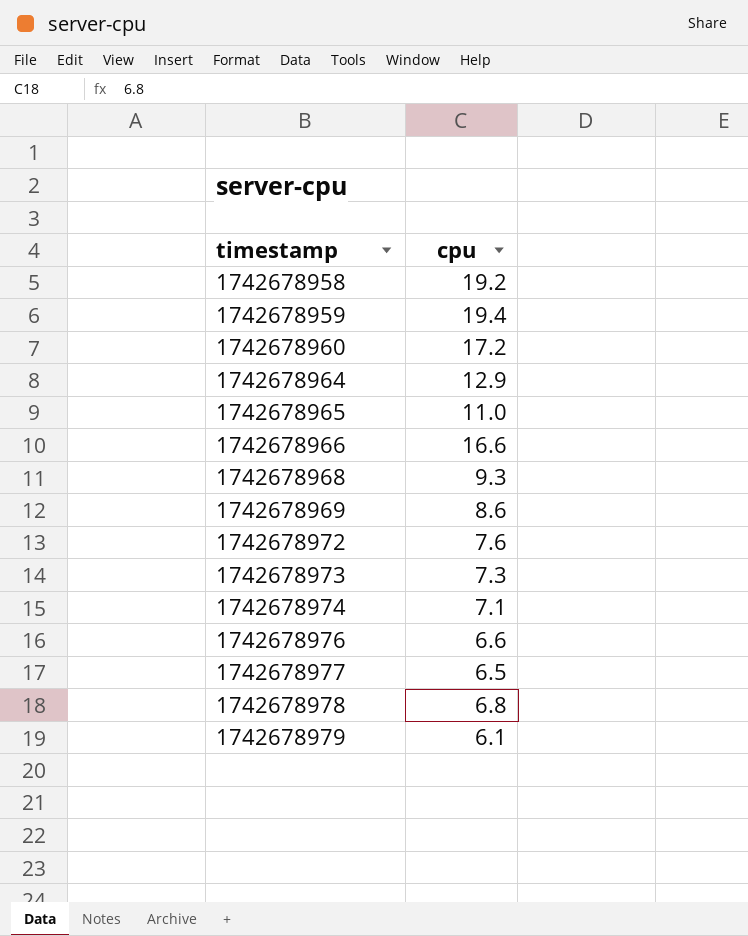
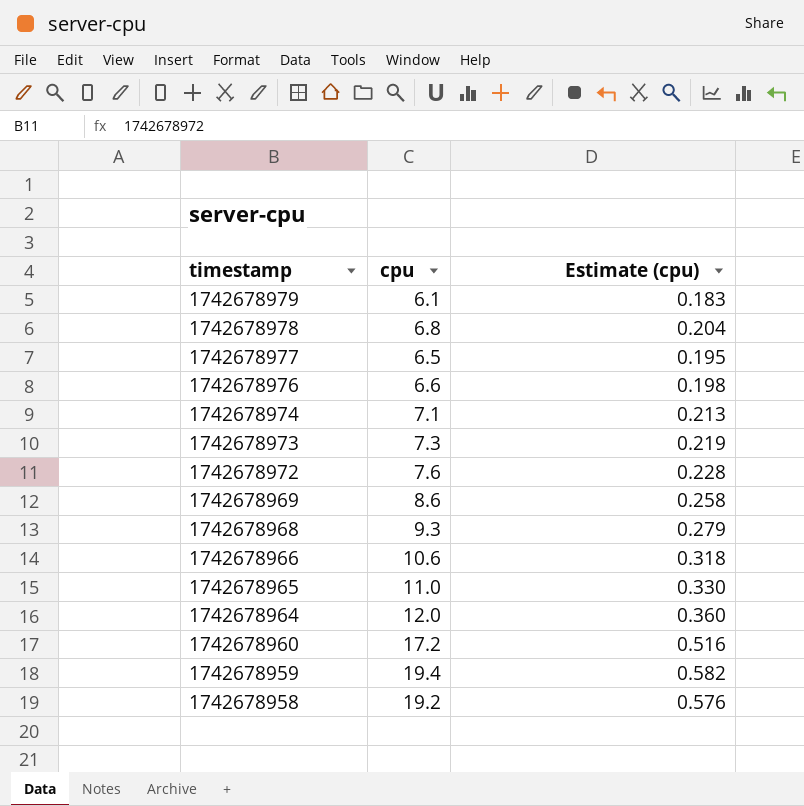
row order: timestamp ascending -> timestamp descending
column Estimate (cpu) | formula: none -> [cpu] * 0.03
1742678966 | cpu: 16.6 -> 10.6
1742678964 | cpu: 12.9 -> 12.0

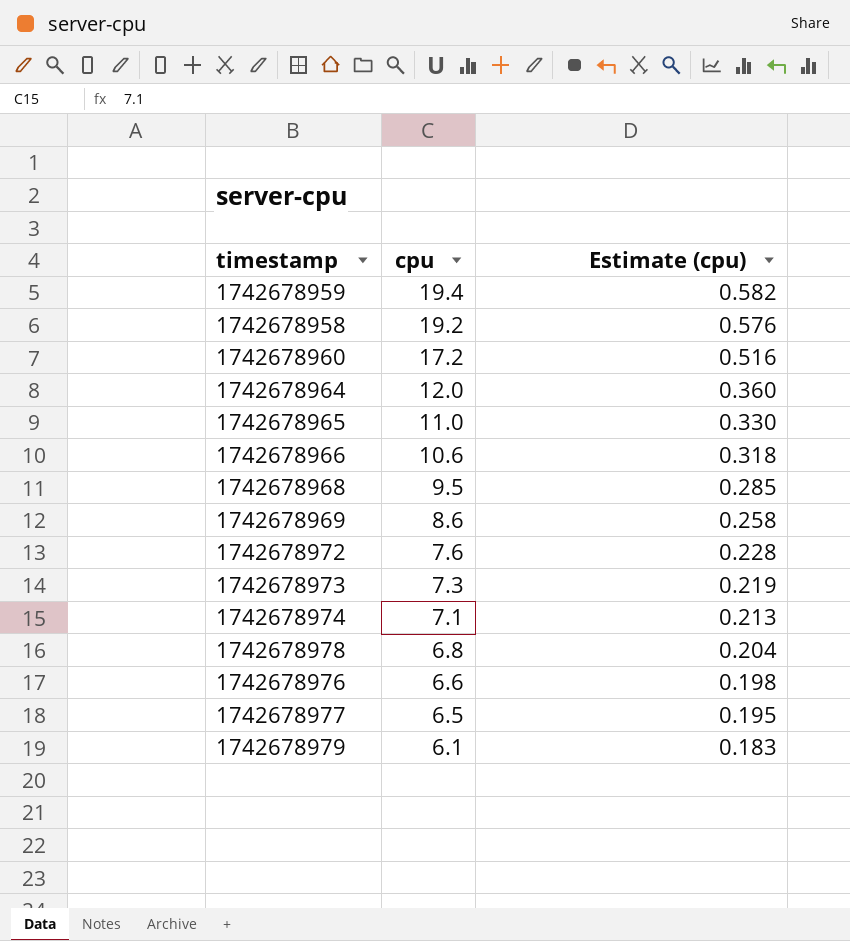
row order: timestamp descending -> cpu descending
1742678968 | cpu: 9.3 -> 9.5
1742678968 | Estimate (cpu): 0.279 -> 0.285

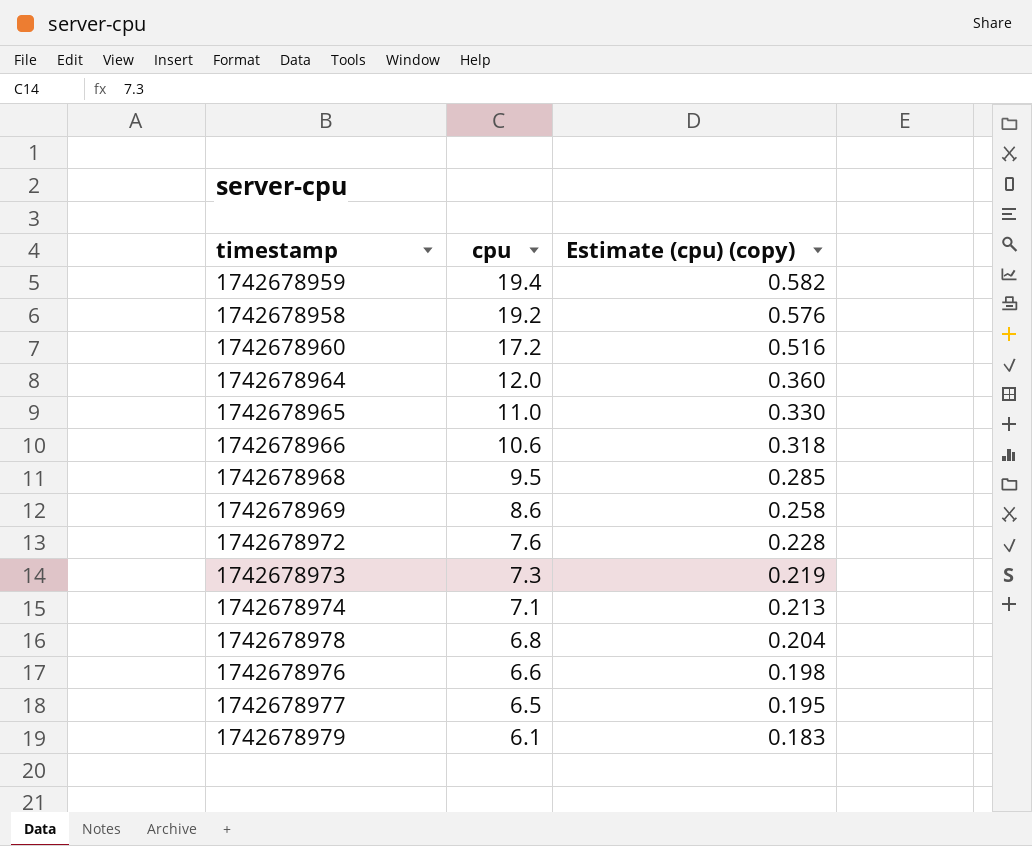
column name: Estimate (cpu) -> Estimate (cpu) (copy)

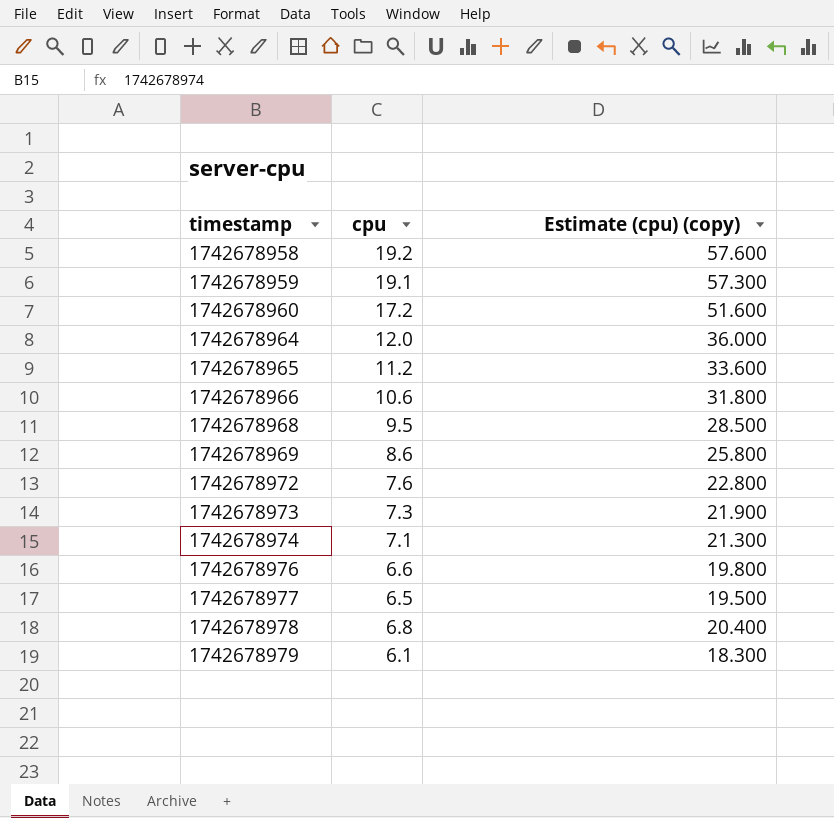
row order: cpu descending -> timestamp ascending
column Estimate (cpu) (copy) | formula: [cpu] * 0.03 -> [cpu] * 3
1742678959 | cpu: 19.4 -> 19.1
1742678965 | cpu: 11.0 -> 11.2

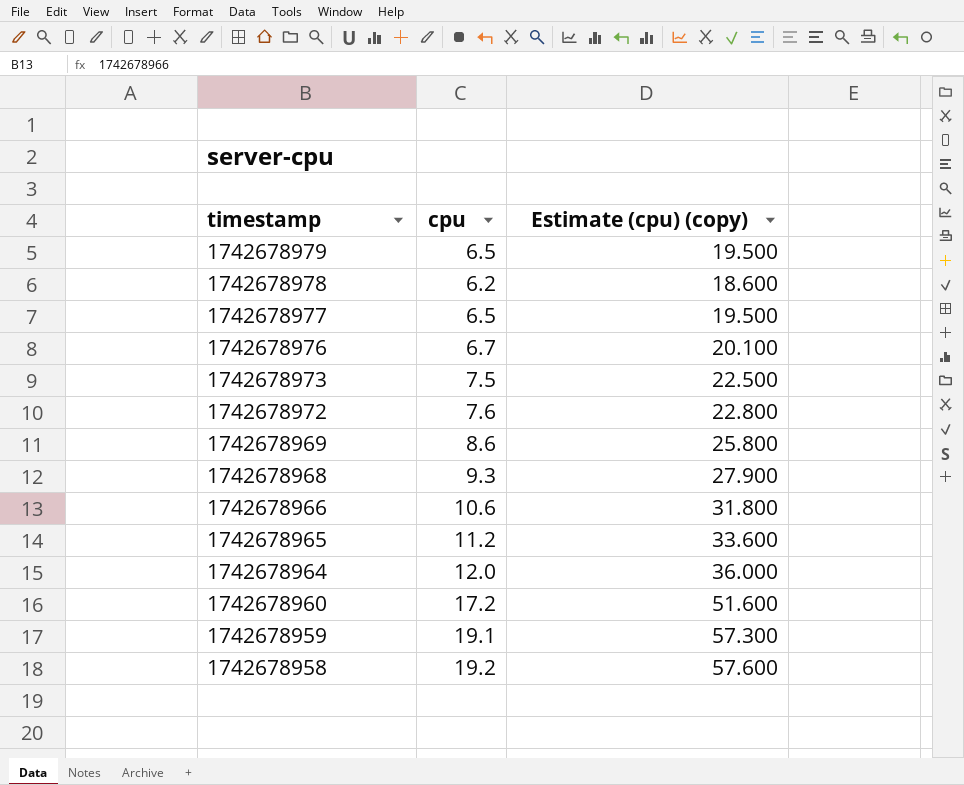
row order: timestamp ascending -> timestamp descending
row 1742678974: 7.1 | 21.300 -> none
1742678979 | cpu: 6.1 -> 6.5
1742678979 | Estimate (cpu) (copy): 18.300 -> 19.500
1742678978 | cpu: 6.8 -> 6.2
1742678978 | Estimate (cpu) (copy): 20.400 -> 18.600
1742678976 | cpu: 6.6 -> 6.7
1742678976 | Estimate (cpu) (copy): 19.800 -> 20.100
1742678973 | cpu: 7.3 -> 7.5
1742678973 | Estimate (cpu) (copy): 21.900 -> 22.500
1742678968 | cpu: 9.5 -> 9.3
1742678968 | Estimate (cpu) (copy): 28.500 -> 27.900

